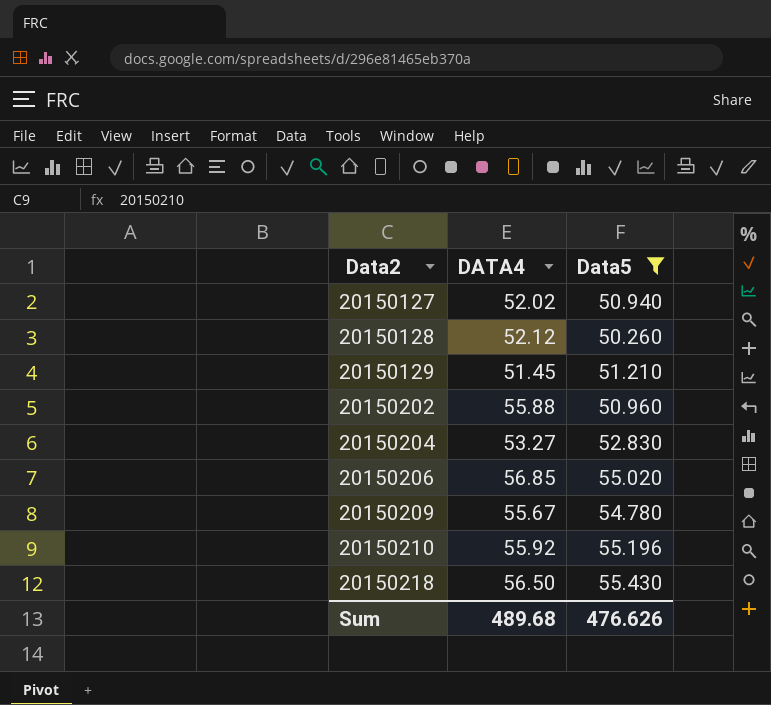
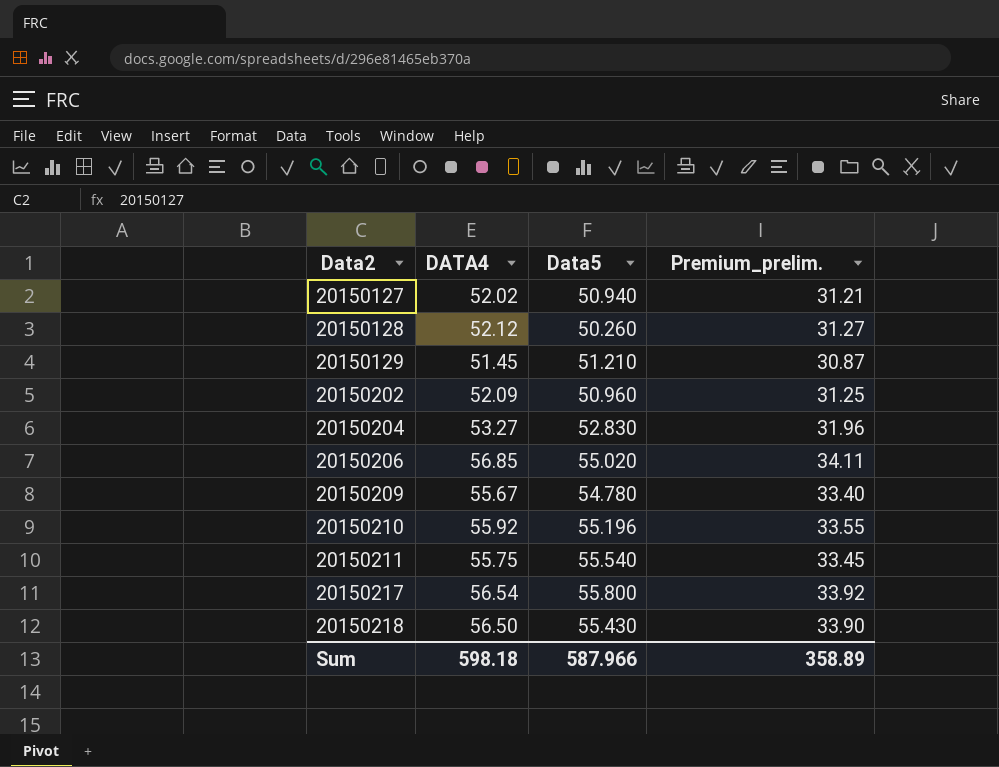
filter: Data5 <= 55.430 -> none
column Premium_prelim. | formula: none -> [DATA4] * 0.6
20150202 | DATA4: 55.88 -> 52.09
Sum | DATA4: 489.68 -> 598.18
Sum | Data5: 476.626 -> 587.966

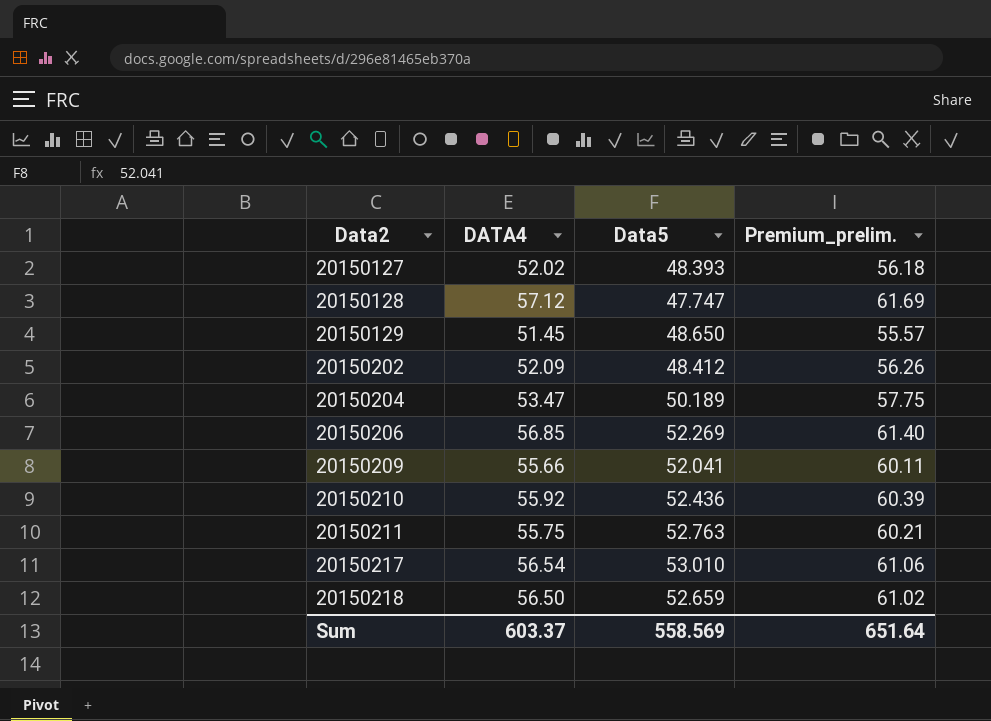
column Premium_prelim. | formula: [DATA4] * 0.6 -> [DATA4] * 1.08
20150127 | Data5: 50.940 -> 48.393
20150128 | DATA4: 52.12 -> 57.12
20150128 | Data5: 50.260 -> 47.747
20150129 | Data5: 51.210 -> 48.650
20150202 | Data5: 50.960 -> 48.412
20150204 | DATA4: 53.27 -> 53.47
20150204 | Data5: 52.830 -> 50.189
20150206 | Data5: 55.020 -> 52.269
20150209 | DATA4: 55.67 -> 55.66
20150209 | Data5: 54.780 -> 52.041
20150210 | Data5: 55.196 -> 52.436
20150211 | Data5: 55.540 -> 52.763
20150217 | Data5: 55.800 -> 53.010
20150218 | Data5: 55.430 -> 52.659
Sum | DATA4: 598.18 -> 603.37
Sum | Data5: 587.966 -> 558.569
Sum | Premium_prelim.: 358.89 -> 651.64

